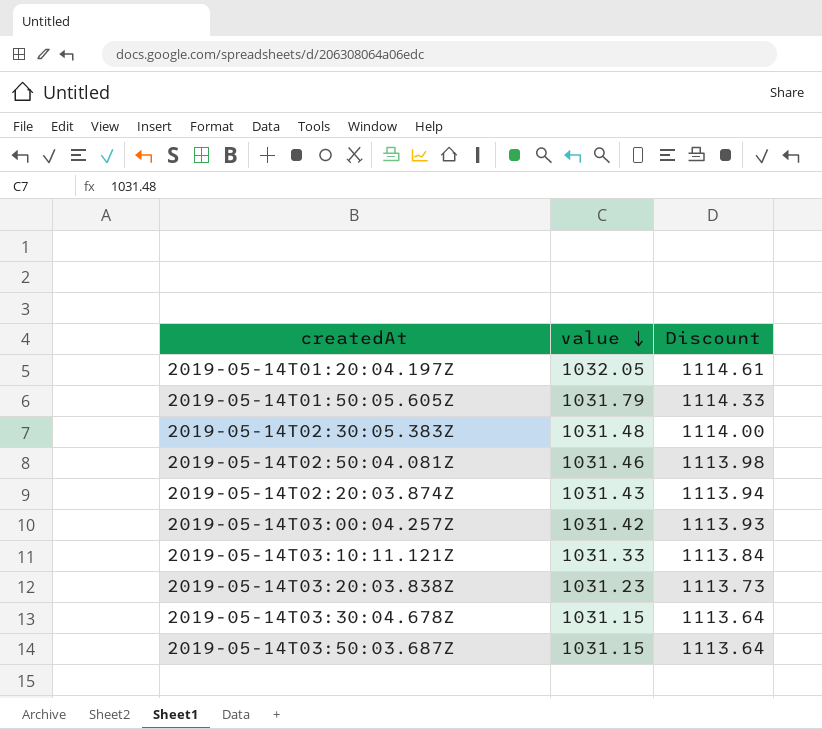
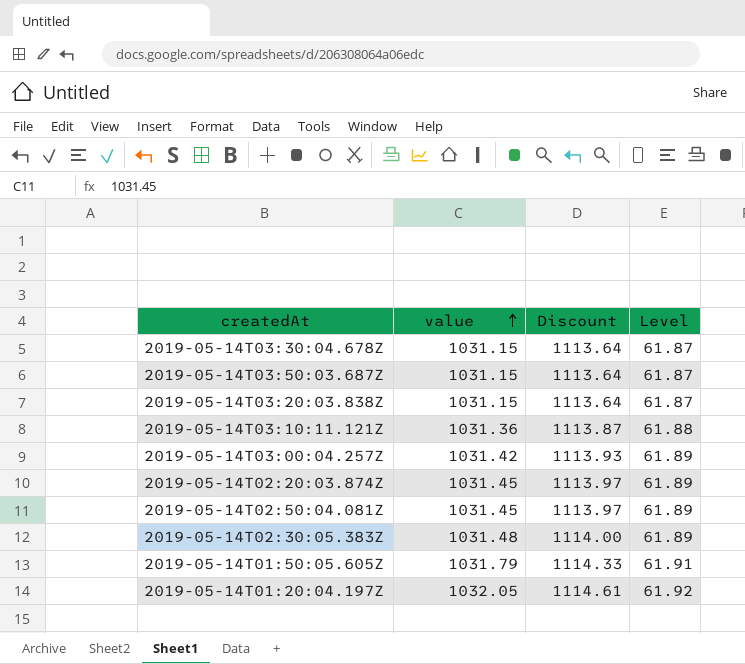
row order: value descending -> value ascending
column Level | formula: none -> [value] * 0.06
2019-05-14T03:20:03.838Z | value: 1031.23 -> 1031.15
2019-05-14T03:20:03.838Z | Discount: 1113.73 -> 1113.64
2019-05-14T03:10:11.121Z | value: 1031.33 -> 1031.36
2019-05-14T03:10:11.121Z | Discount: 1113.84 -> 1113.87
2019-05-14T02:20:03.874Z | value: 1031.43 -> 1031.45
2019-05-14T02:20:03.874Z | Discount: 1113.94 -> 1113.97
2019-05-14T02:50:04.081Z | value: 1031.46 -> 1031.45
2019-05-14T02:50:04.081Z | Discount: 1113.98 -> 1113.97

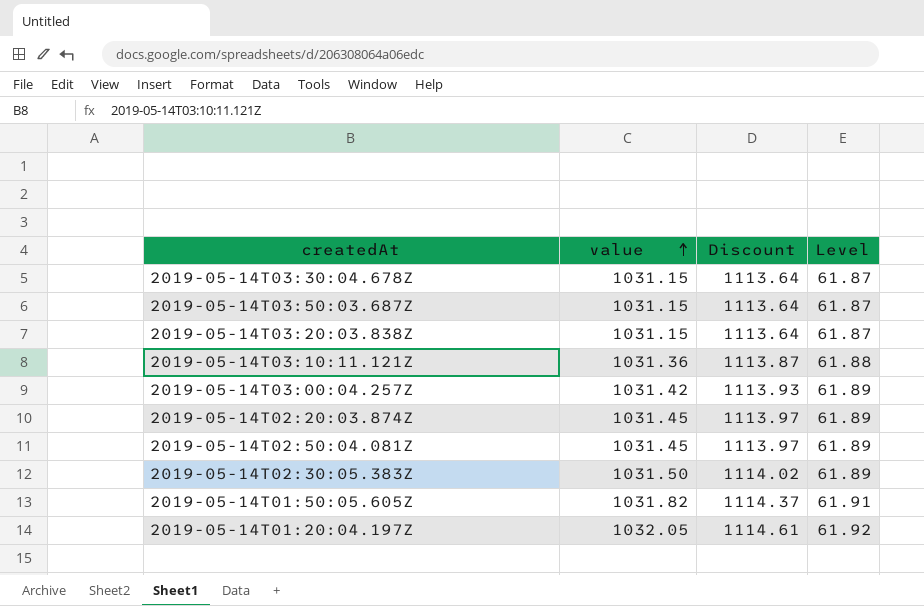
2019-05-14T02:30:05.383Z | value: 1031.48 -> 1031.50
2019-05-14T02:30:05.383Z | Discount: 1114.00 -> 1114.02
2019-05-14T01:50:05.605Z | value: 1031.79 -> 1031.82
2019-05-14T01:50:05.605Z | Discount: 1114.33 -> 1114.37

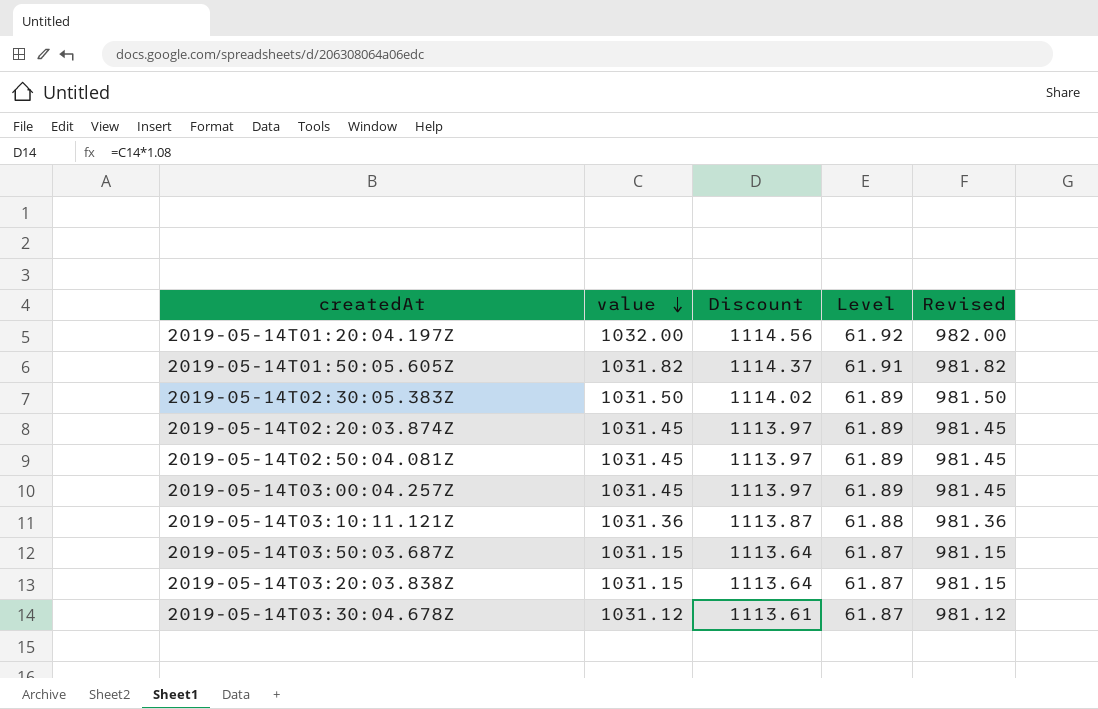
row order: value ascending -> value descending
column Revised | formula: none -> [value] - 50
2019-05-14T01:20:04.197Z | value: 1032.05 -> 1032.00
2019-05-14T01:20:04.197Z | Discount: 1114.61 -> 1114.56
2019-05-14T03:00:04.257Z | value: 1031.42 -> 1031.45
2019-05-14T03:00:04.257Z | Discount: 1113.93 -> 1113.97
2019-05-14T03:30:04.678Z | value: 1031.15 -> 1031.12
2019-05-14T03:30:04.678Z | Discount: 1113.64 -> 1113.61

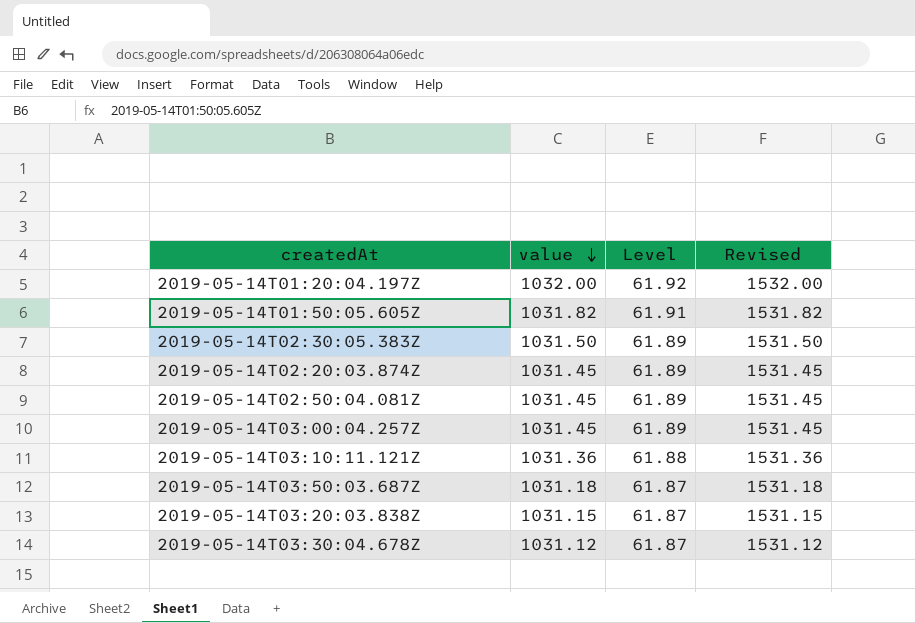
column Discount | formula: [value] * 1.08 -> none
column Revised | formula: [value] - 50 -> [value] + 500
2019-05-14T03:50:03.687Z | value: 1031.15 -> 1031.18

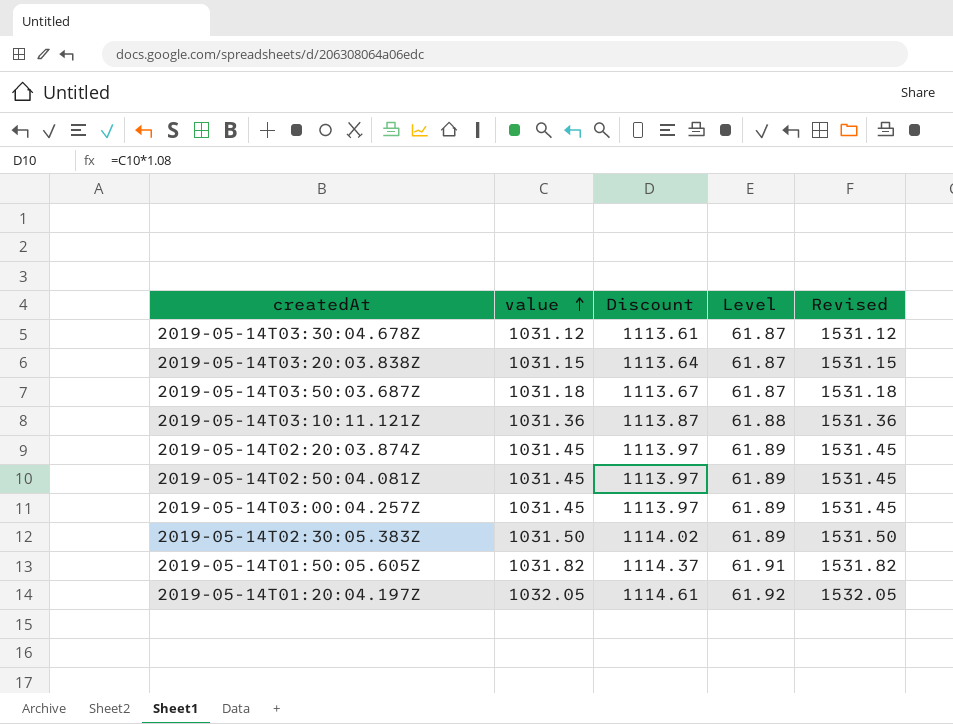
row order: value descending -> value ascending
column Discount | formula: none -> [value] * 1.08
2019-05-14T01:20:04.197Z | value: 1032.00 -> 1032.05
2019-05-14T01:20:04.197Z | Revised: 1532.00 -> 1532.05

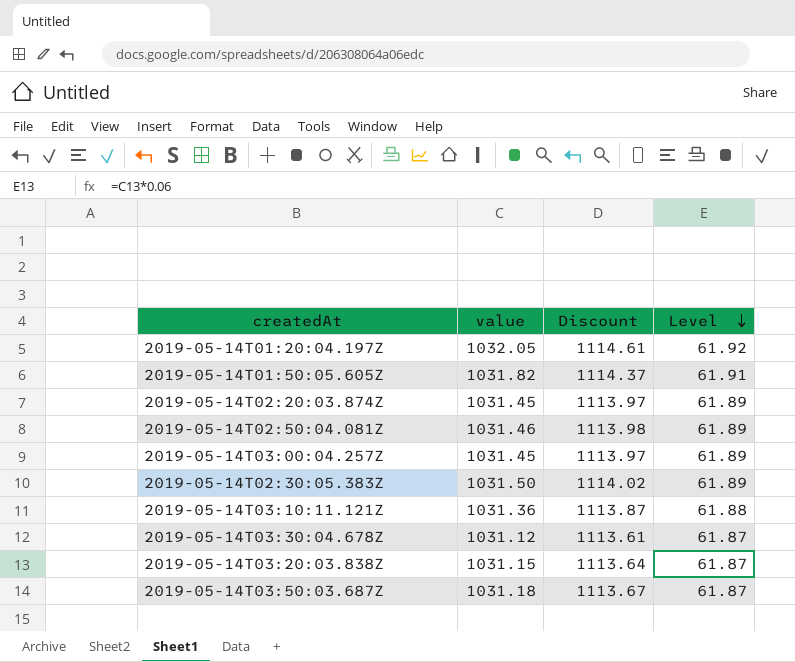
row order: value ascending -> Level descending
column Revised | formula: [value] + 500 -> none
2019-05-14T02:50:04.081Z | value: 1031.45 -> 1031.46
2019-05-14T02:50:04.081Z | Discount: 1113.97 -> 1113.98

